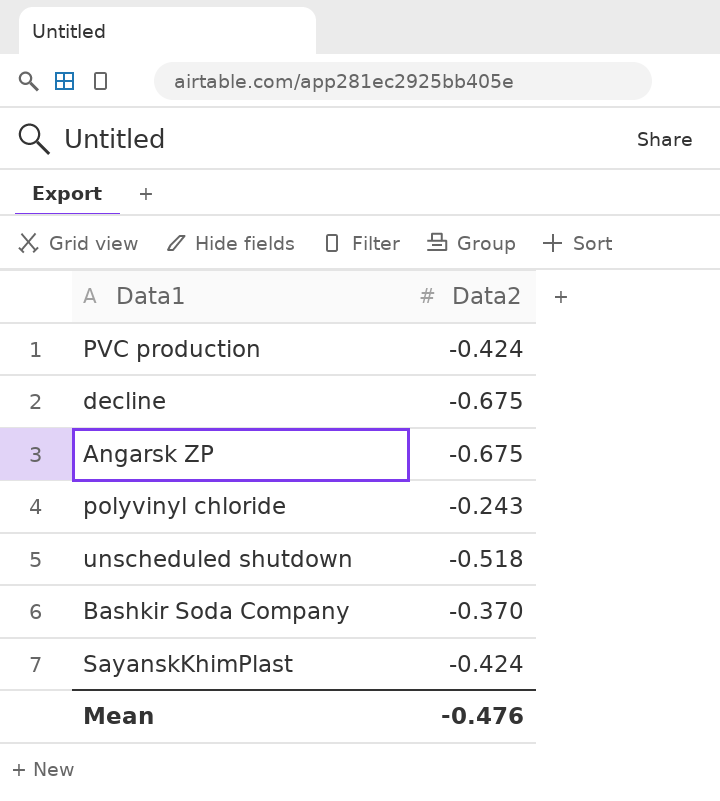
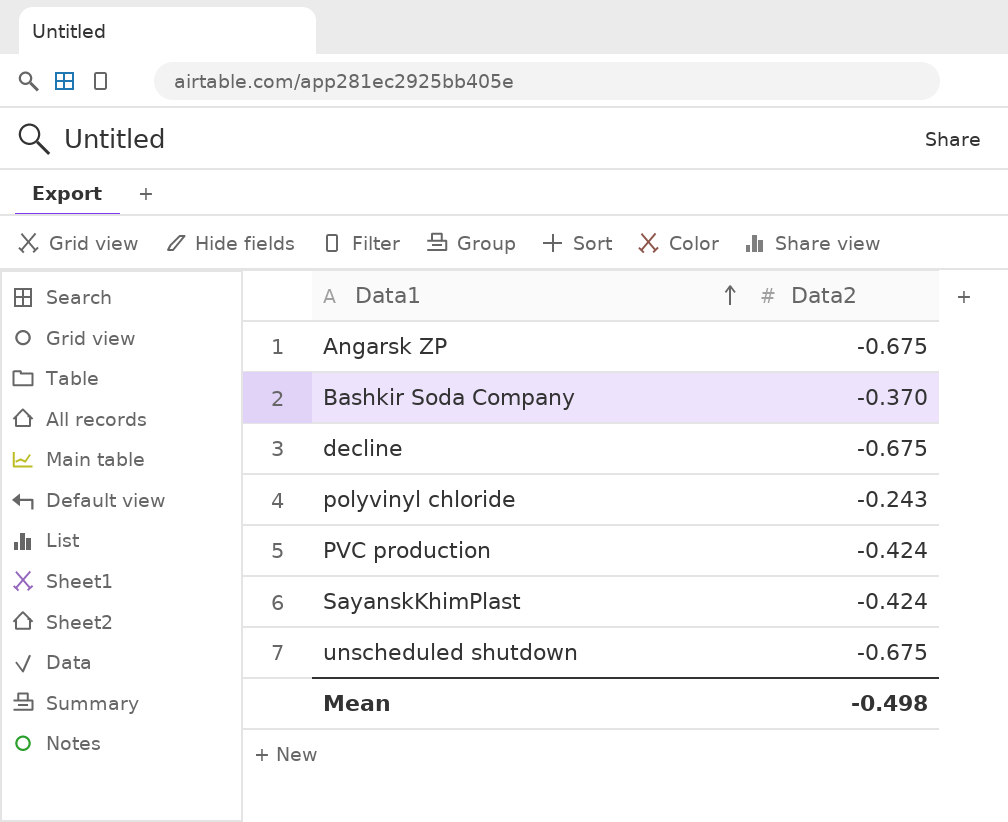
row order: none -> Data1 ascending
unscheduled shutdown | Data2: -0.518 -> -0.675
Mean | Data2: -0.476 -> -0.498

